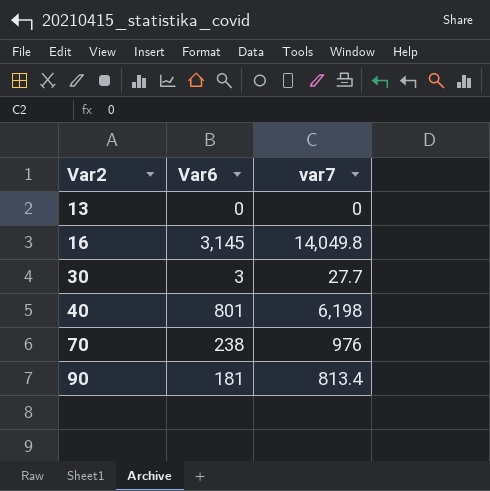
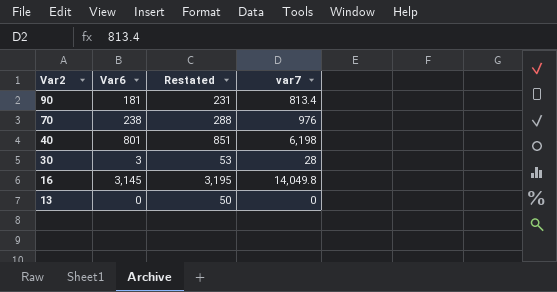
row order: Var2 ascending -> Var2 descending
column Restated | formula: none -> [Var6] + 50
30 | var7: 27.7 -> 28

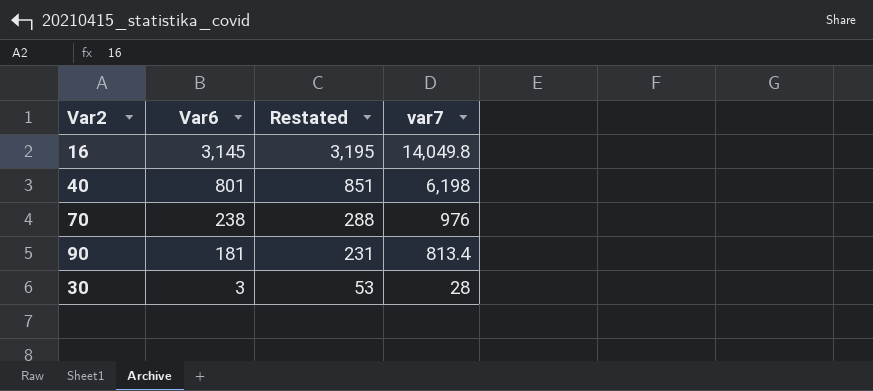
row order: Var2 descending -> Var6 descending
row 13: 0 | 50 | 0 -> none

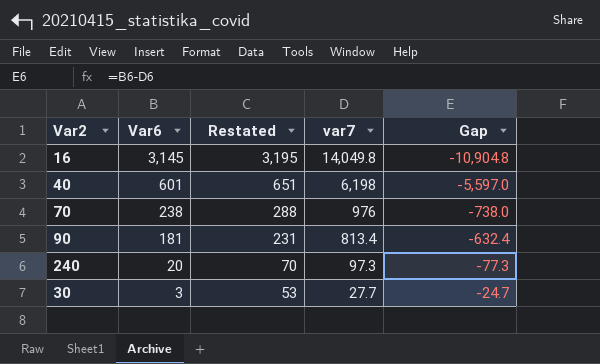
column Gap | formula: none -> [Var6] - [var7]
40 | Var6: 801 -> 601
40 | Restated: 851 -> 651
row 240: none -> 20 | 70 | 97.3 | -77.3
30 | var7: 28 -> 27.7

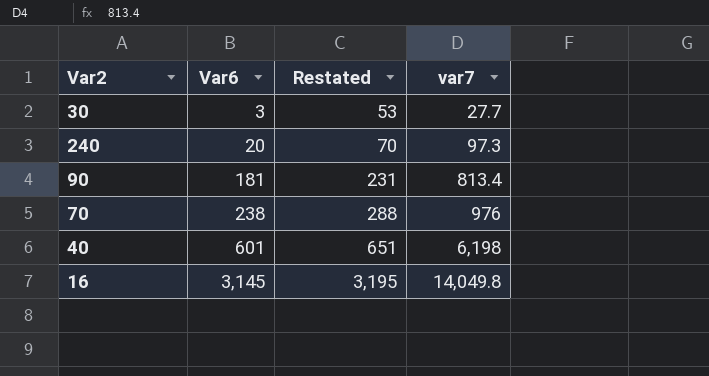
row order: Var6 descending -> Var6 ascending
column Gap | formula: [Var6] - [var7] -> none

